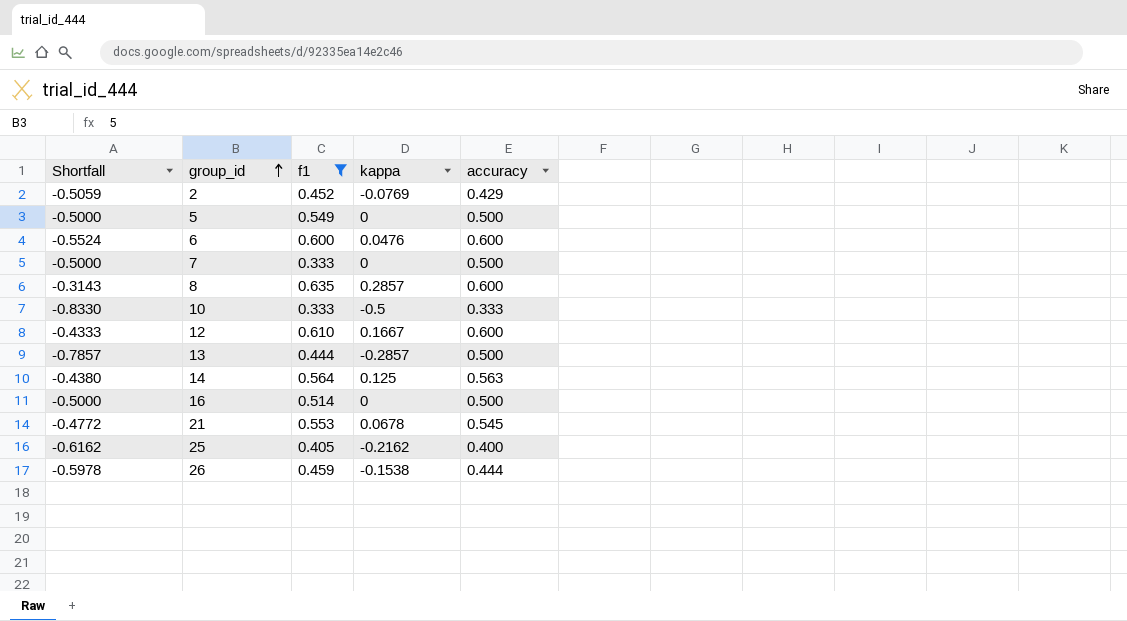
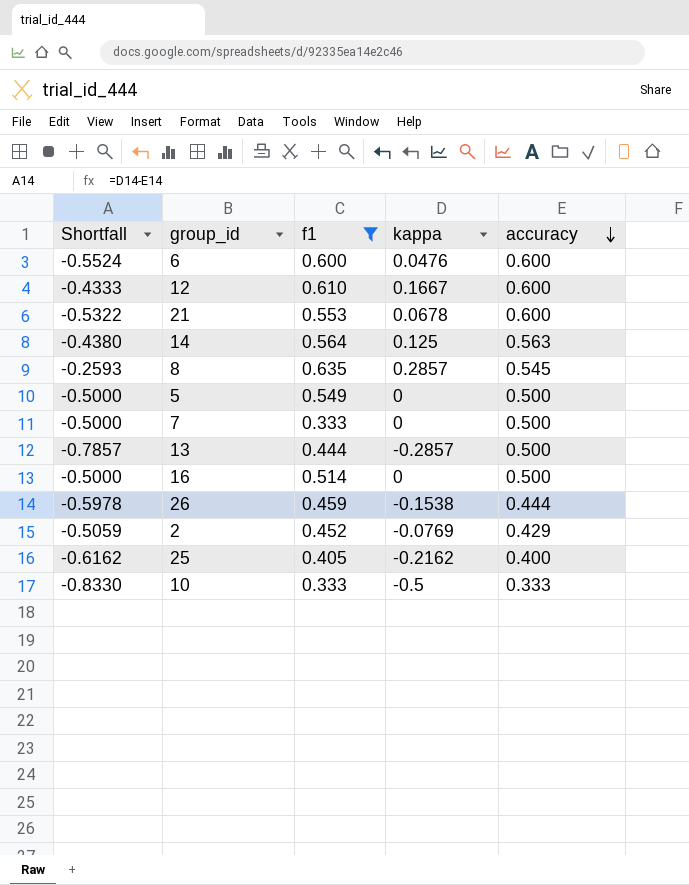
row order: group_id ascending -> accuracy descending
21 | Shortfall: -0.4772 -> -0.5322
21 | accuracy: 0.545 -> 0.600
8 | Shortfall: -0.3143 -> -0.2593
8 | accuracy: 0.600 -> 0.545

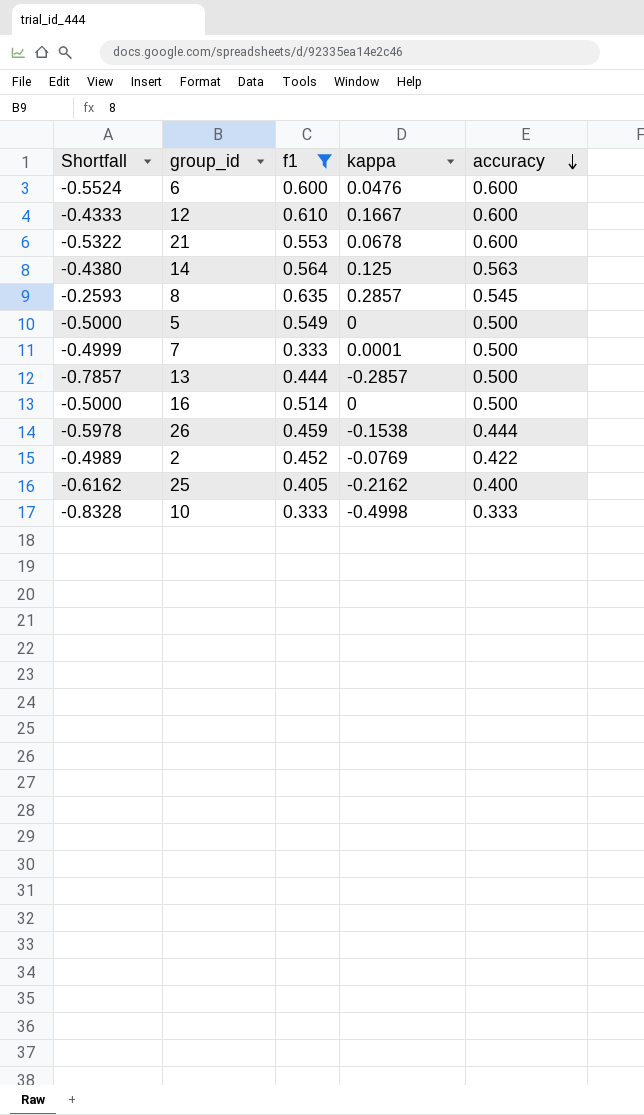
7 | Shortfall: -0.5000 -> -0.4999
7 | kappa: 0 -> 0.0001
2 | Shortfall: -0.5059 -> -0.4989
2 | accuracy: 0.429 -> 0.422
10 | Shortfall: -0.8330 -> -0.8328
10 | kappa: -0.5 -> -0.4998

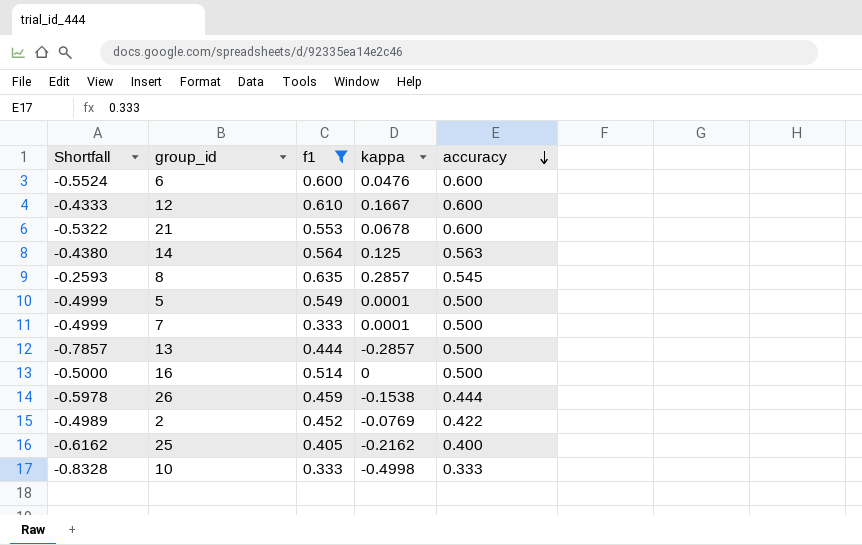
5 | Shortfall: -0.5000 -> -0.4999
5 | kappa: 0 -> 0.0001

